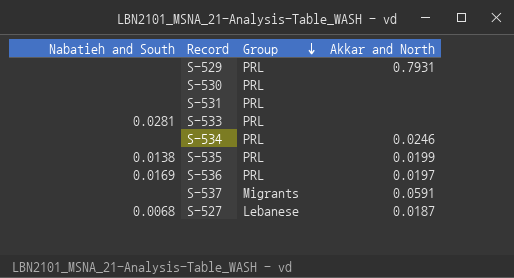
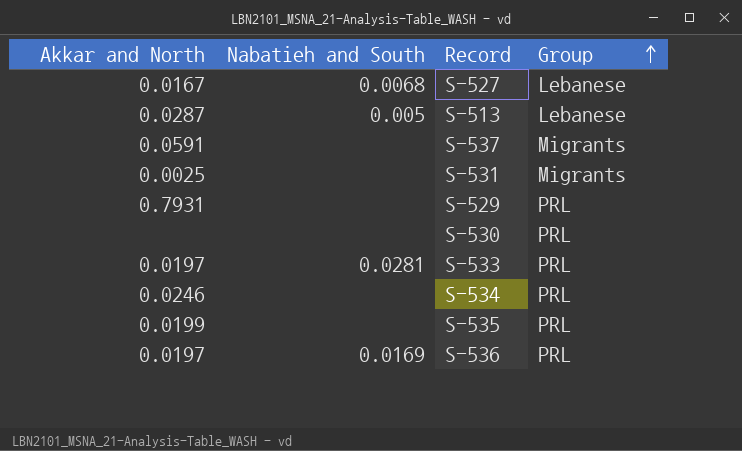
row order: Group descending -> Group ascending
column Akkar and North | position: 4 -> 1
S-527 | Akkar and North: 0.0187 -> 0.0167
row S-513: none -> 0.0287 | 0.005 | Lebanese
S-531 | Akkar and North: none -> 0.0025
S-531 | Group: PRL -> Migrants
S-533 | Akkar and North: none -> 0.0197
S-535 | Nabatieh and South: 0.0138 -> none

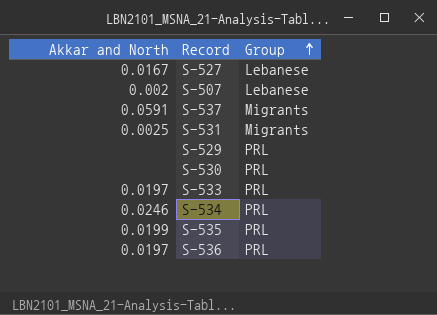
column Nabatieh and South | position: 2 -> none
row S-513: 0.0287 | 0.005 | Lebanese -> none
row S-507: none -> 0.002 | Lebanese
S-529 | Akkar and North: 0.7931 -> none

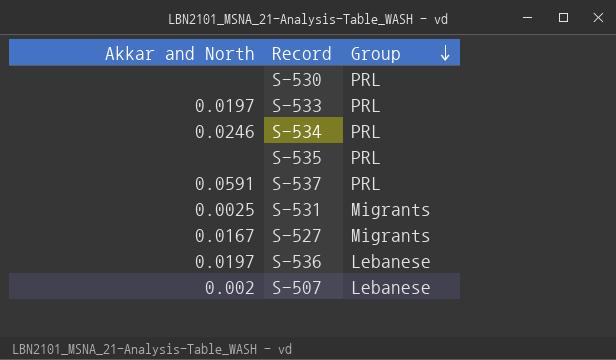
row order: Group ascending -> Group descending
row S-529: none | PRL -> none
S-535 | Akkar and North: 0.0199 -> none
S-537 | Group: Migrants -> PRL
S-527 | Group: Lebanese -> Migrants
S-536 | Group: PRL -> Lebanese

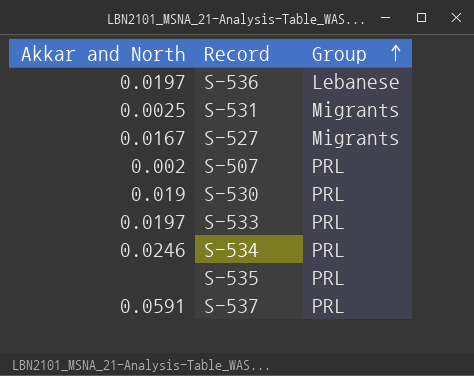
row order: Group descending -> Group ascending
S-507 | Group: Lebanese -> PRL
S-530 | Akkar and North: none -> 0.019

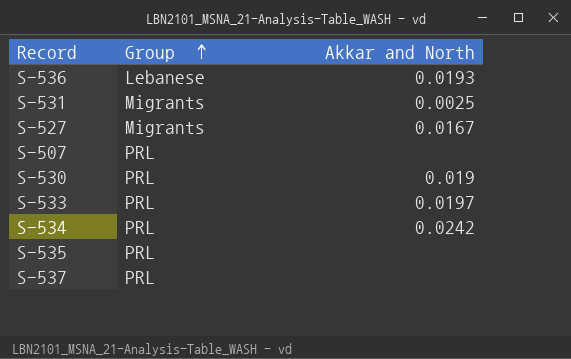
column Akkar and North | position: 1 -> 3
S-536 | Akkar and North: 0.0197 -> 0.0193
S-507 | Akkar and North: 0.002 -> none
S-534 | Akkar and North: 0.0246 -> 0.0242
S-537 | Akkar and North: 0.0591 -> none

